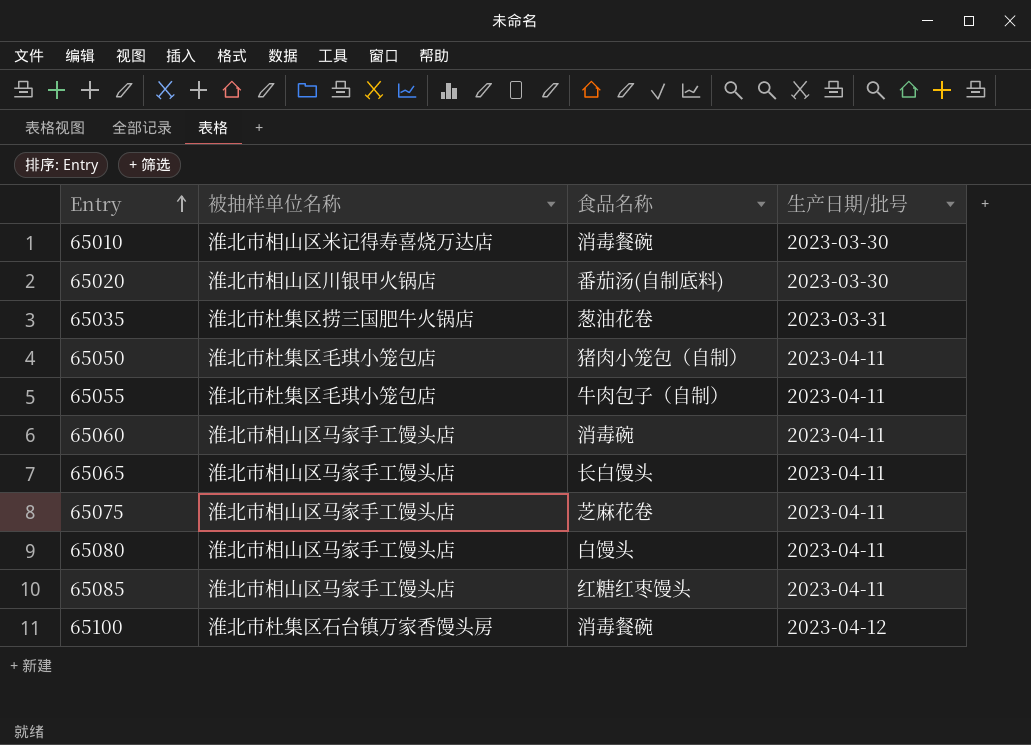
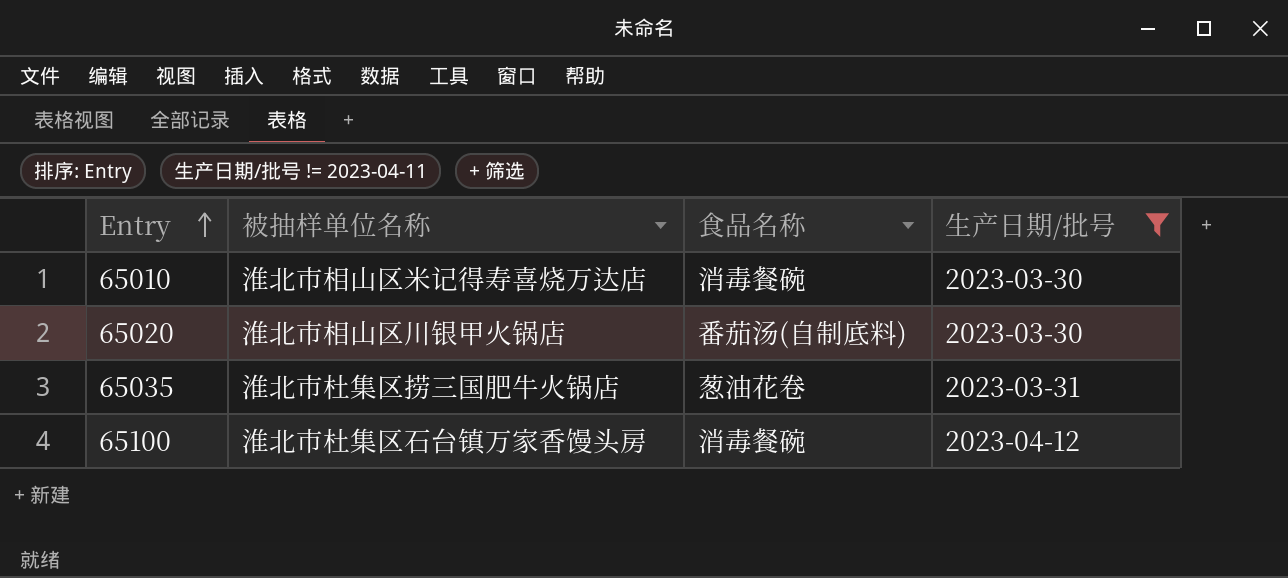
filter: none -> 生产日期/批号 != 2023-04-11

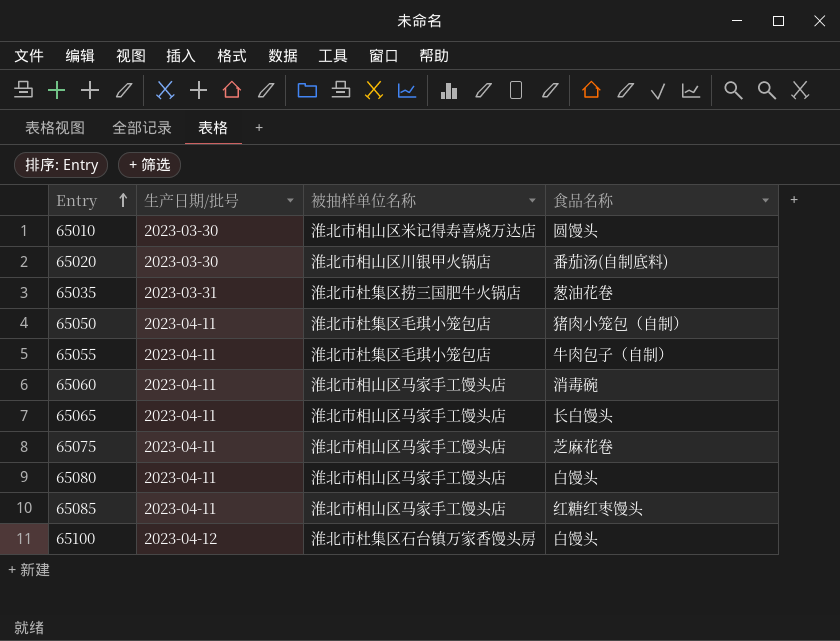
filter: 生产日期/批号 != 2023-04-11 -> none
column 生产日期/批号 | position: 4 -> 2
65010 | 食品名称: 消毒餐碗 -> 圆馒头
65100 | 食品名称: 消毒餐碗 -> 白馒头

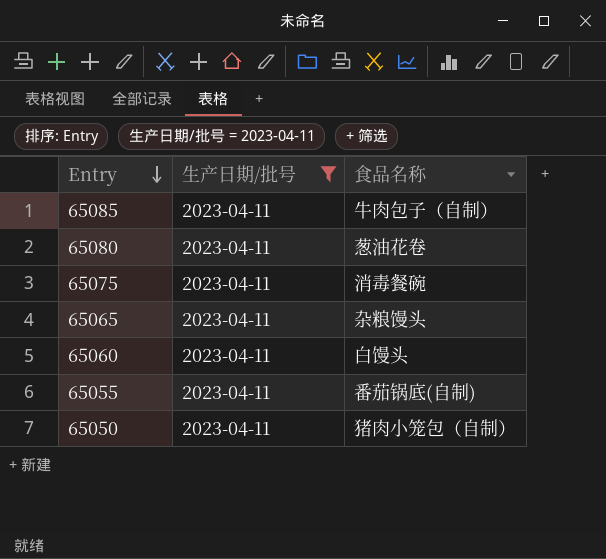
filter: none -> 生产日期/批号 = 2023-04-11
row order: Entry ascending -> Entry descending
column 被抽样单位名称 | position: 3 -> none
65085 | 食品名称: 红糖红枣馒头 -> 牛肉包子（自制）
65080 | 食品名称: 白馒头 -> 葱油花卷
65075 | 食品名称: 芝麻花卷 -> 消毒餐碗
65065 | 食品名称: 长白馒头 -> 杂粮馒头
65060 | 食品名称: 消毒碗 -> 白馒头
65055 | 食品名称: 牛肉包子（自制） -> 番茄锅底(自制)

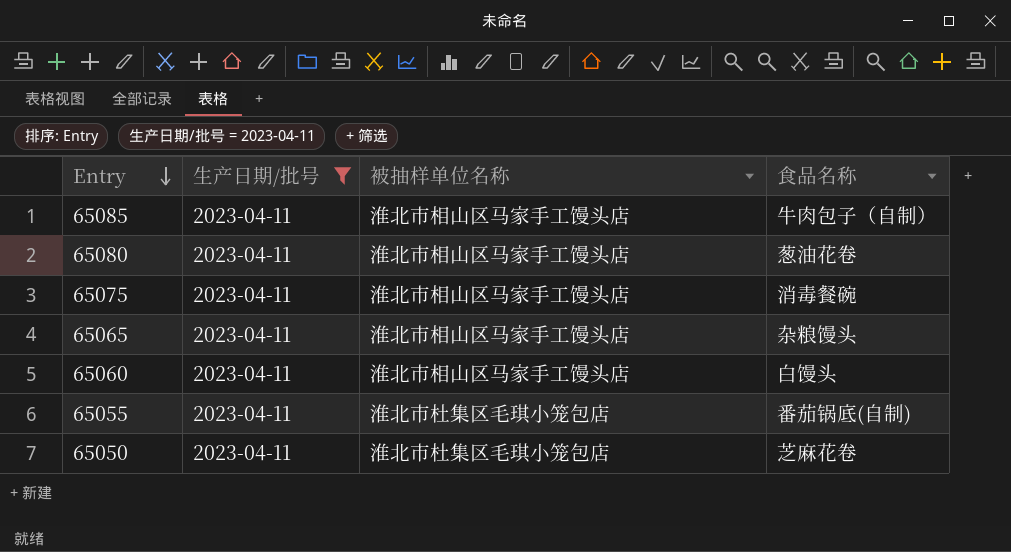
column 被抽样单位名称 | position: none -> 3
65050 | 食品名称: 猪肉小笼包（自制） -> 芝麻花卷

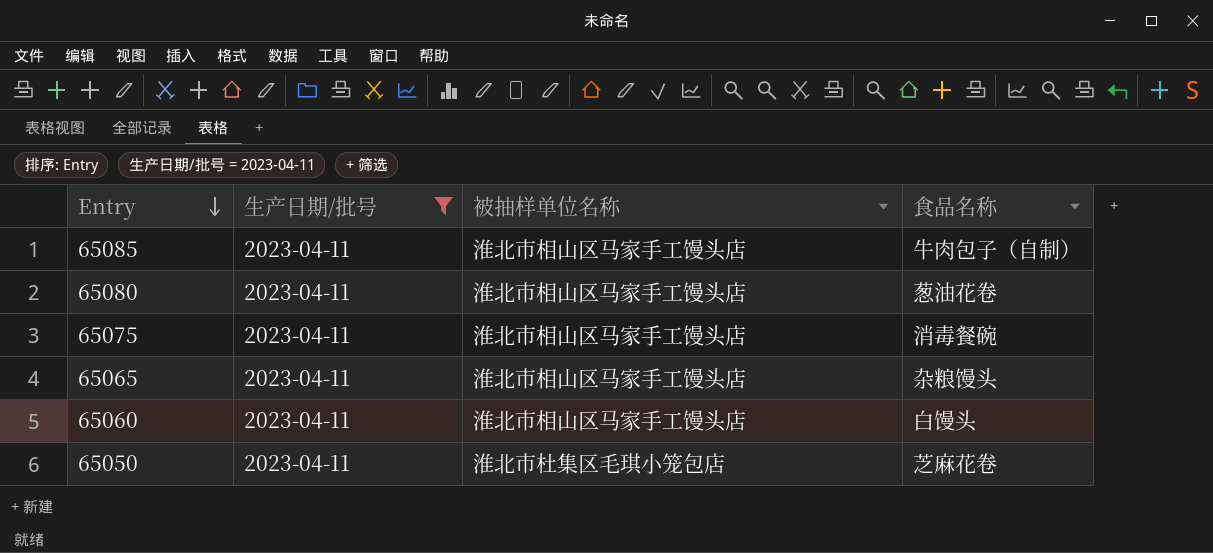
row 65055: 2023-04-11 | 淮北市杜集区毛琪小笼包店 | 番茄锅底(自制) -> none

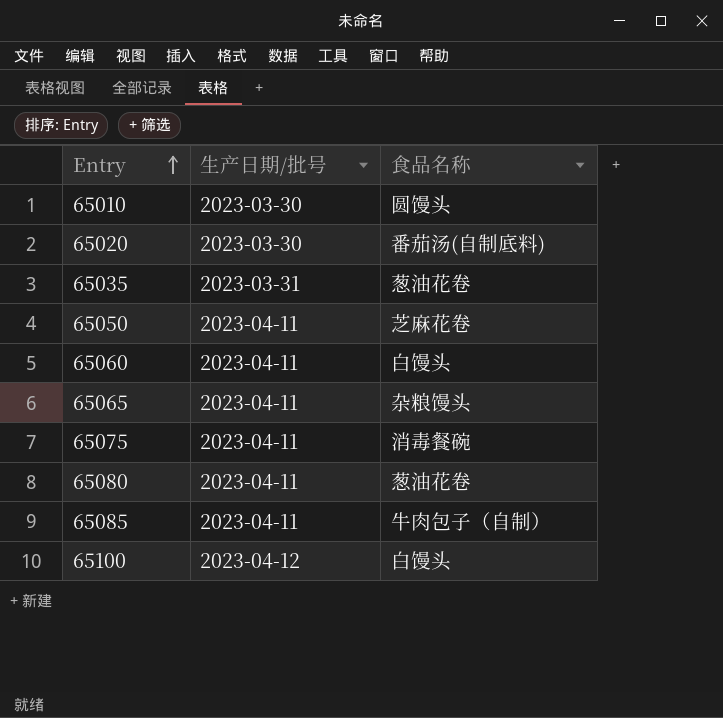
filter: 生产日期/批号 = 2023-04-11 -> none
row order: Entry descending -> Entry ascending
column 被抽样单位名称 | position: 3 -> none

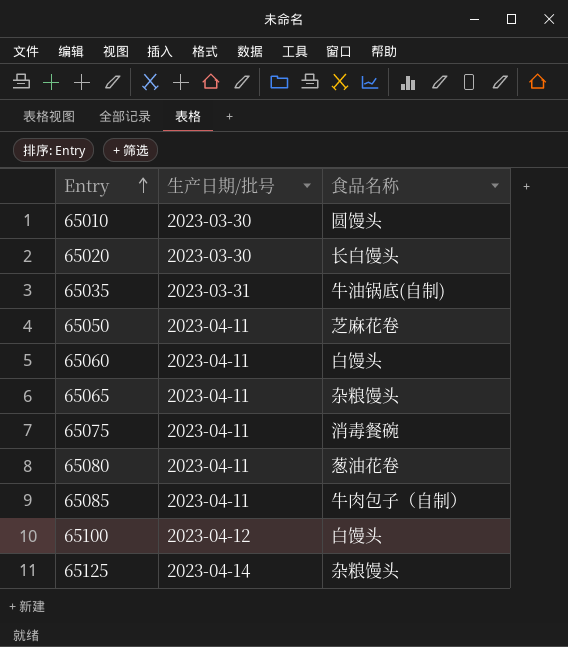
65020 | 食品名称: 番茄汤(自制底料) -> 长白馒头
65035 | 食品名称: 葱油花卷 -> 牛油锅底(自制)
row 65125: none -> 2023-04-14 | 杂粮馒头

